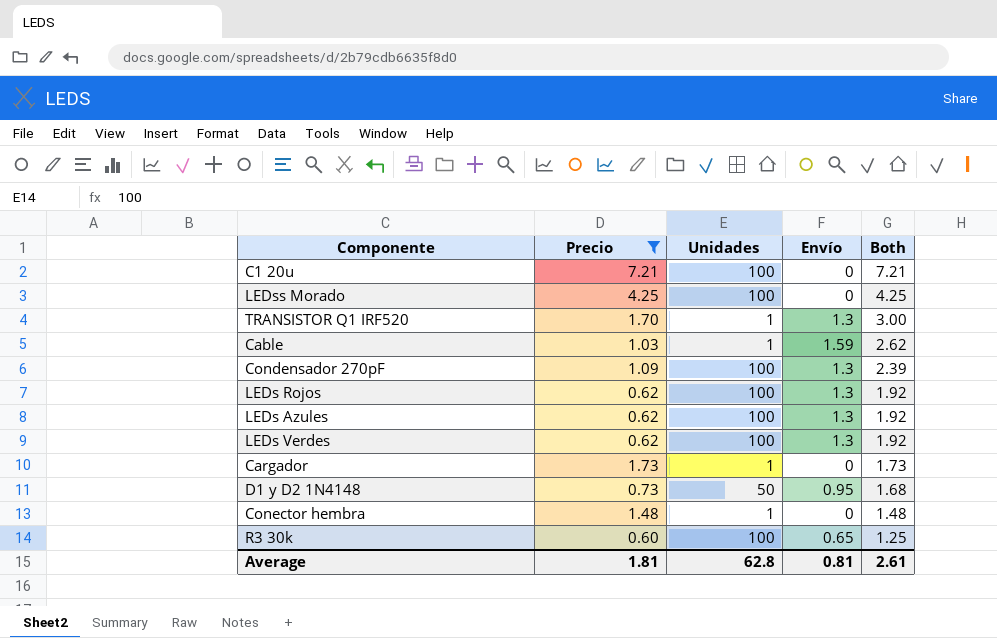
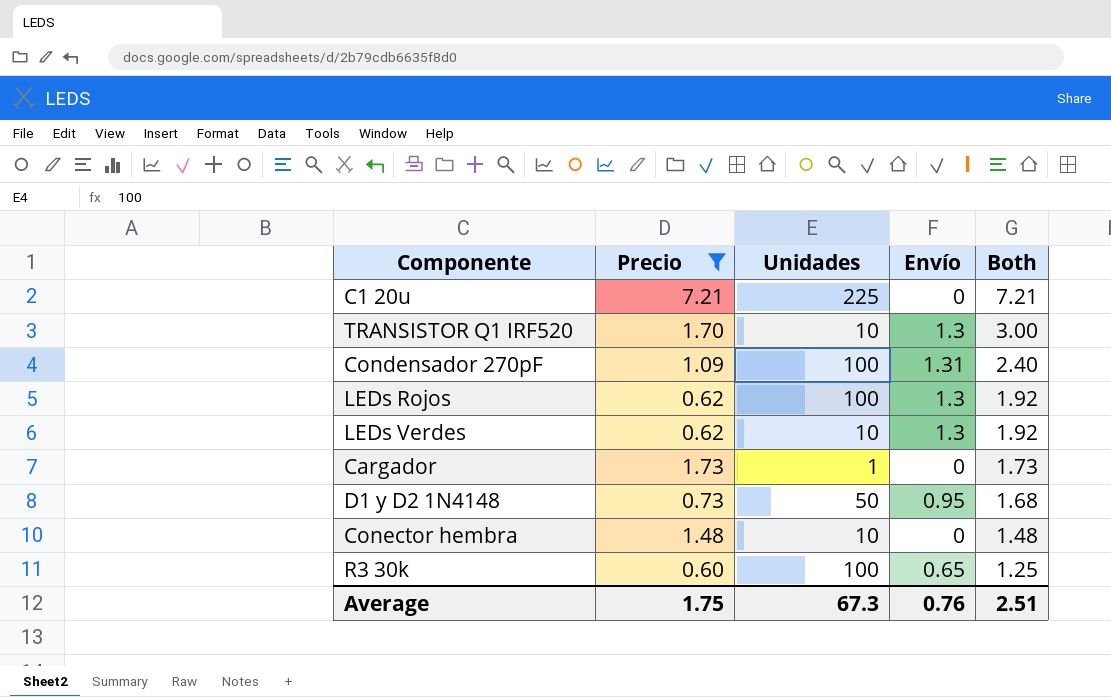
row LEDss Morado: 4.25 | 100 | 0 | 4.25 -> none
row Cable: 1.03 | 1 | 1.59 | 2.62 -> none
row LEDs Azules: 0.62 | 100 | 1.3 | 1.92 -> none
C1 20u | Unidades: 100 -> 225
TRANSISTOR Q1 IRF520 | Unidades: 1 -> 10
Condensador 270pF | Envío: 1.3 -> 1.31
Condensador 270pF | Both: 2.39 -> 2.40
LEDs Verdes | Unidades: 100 -> 10
Conector hembra | Unidades: 1 -> 10
Average | Precio: 1.81 -> 1.75
Average | Unidades: 62.8 -> 67.3
Average | Envío: 0.81 -> 0.76
Average | Both: 2.61 -> 2.51

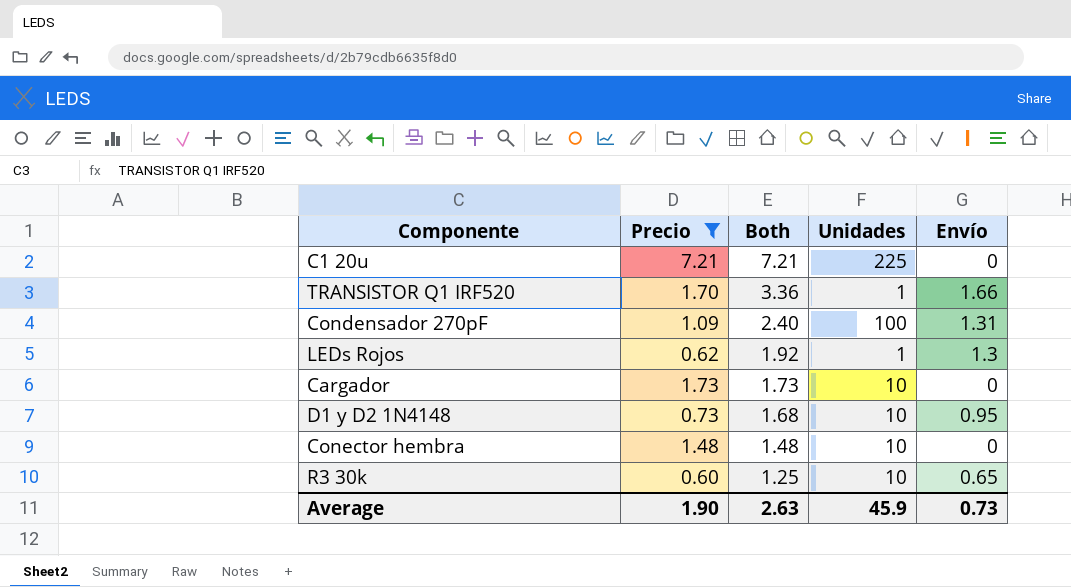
column Both | position: 5 -> 3
row LEDs Verdes: 0.62 | 10 | 1.3 | 1.92 -> none
TRANSISTOR Q1 IRF520 | Both: 3.00 -> 3.36
TRANSISTOR Q1 IRF520 | Unidades: 10 -> 1
TRANSISTOR Q1 IRF520 | Envío: 1.3 -> 1.66
LEDs Rojos | Unidades: 100 -> 1
Cargador | Unidades: 1 -> 10
D1 y D2 1N4148 | Unidades: 50 -> 10
R3 30k | Unidades: 100 -> 10
Average | Precio: 1.75 -> 1.90
Average | Both: 2.51 -> 2.63
Average | Unidades: 67.3 -> 45.9
Average | Envío: 0.76 -> 0.73

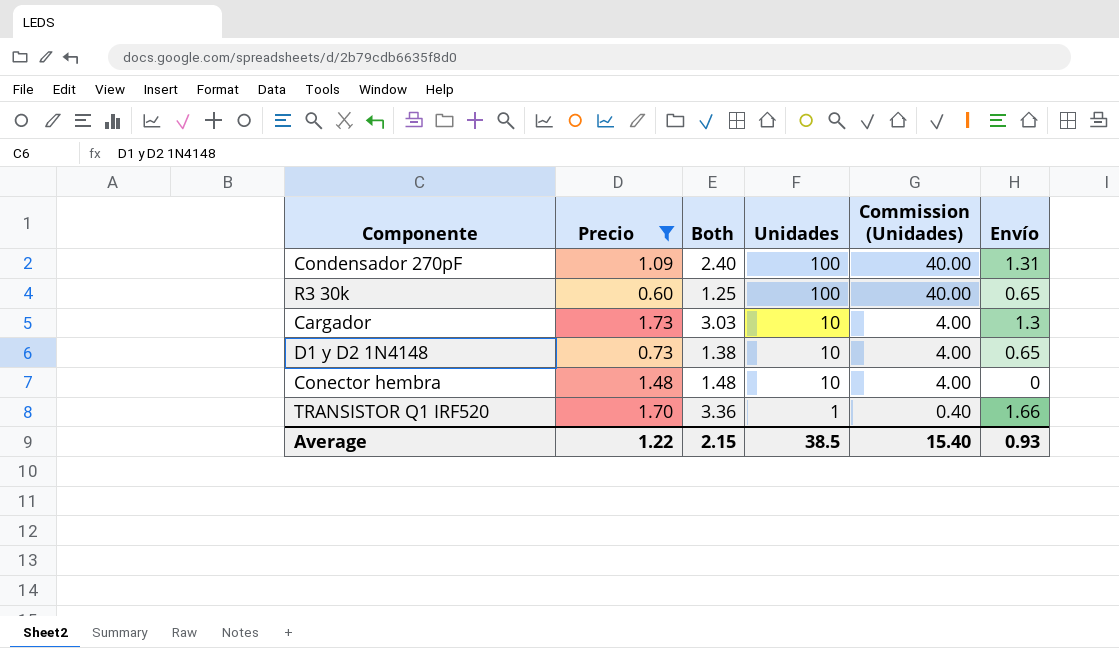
row order: Both descending -> Unidades descending
column Commission (Unidades) | formula: none -> [Unidades] * 0.4
row C1 20u: 7.21 | 7.21 | 225 | 0 -> none
row LEDs Rojos: 0.62 | 1.92 | 1 | 1.3 -> none
R3 30k | Unidades: 10 -> 100
Cargador | Both: 1.73 -> 3.03
Cargador | Envío: 0 -> 1.3
D1 y D2 1N4148 | Both: 1.68 -> 1.38
D1 y D2 1N4148 | Envío: 0.95 -> 0.65
Average | Precio: 1.90 -> 1.22
Average | Both: 2.63 -> 2.15
Average | Unidades: 45.9 -> 38.5
Average | Envío: 0.73 -> 0.93

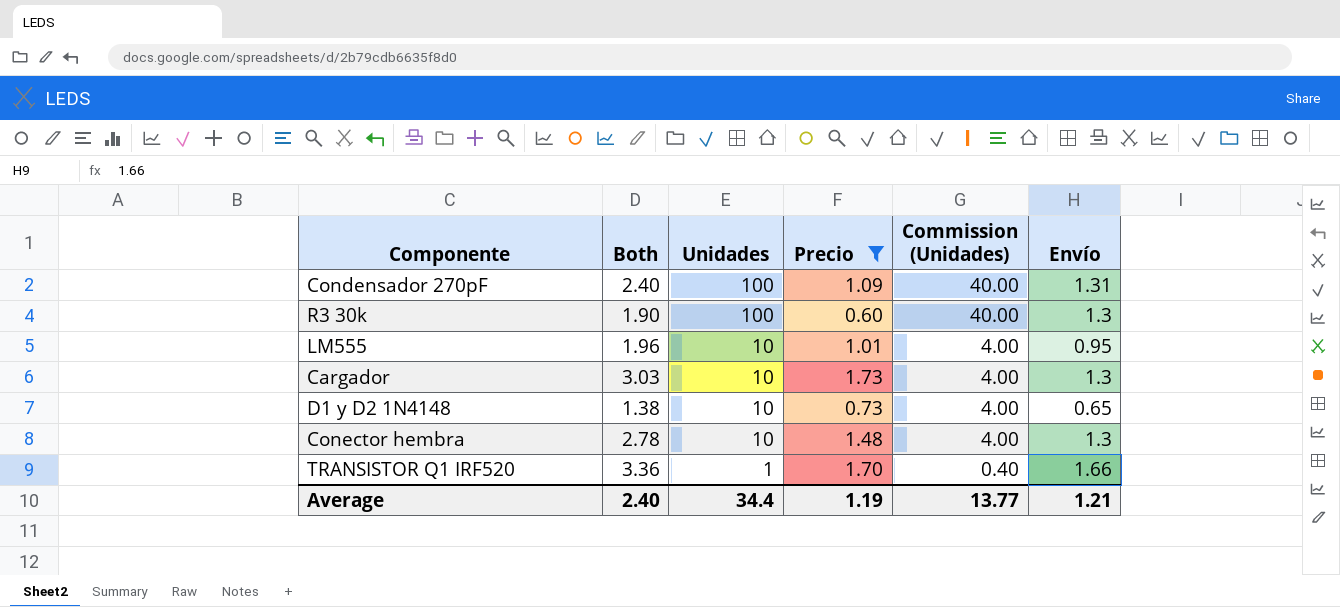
column Precio | position: 2 -> 4
R3 30k | Both: 1.25 -> 1.90
R3 30k | Envío: 0.65 -> 1.3
row LM555: none -> 1.96 | 10 | 1.01 | 4.00 | 0.95
Conector hembra | Both: 1.48 -> 2.78
Conector hembra | Envío: 0 -> 1.3
Average | Both: 2.15 -> 2.40
Average | Unidades: 38.5 -> 34.4
Average | Precio: 1.22 -> 1.19
Average | Commission (Unidades): 15.40 -> 13.77
Average | Envío: 0.93 -> 1.21

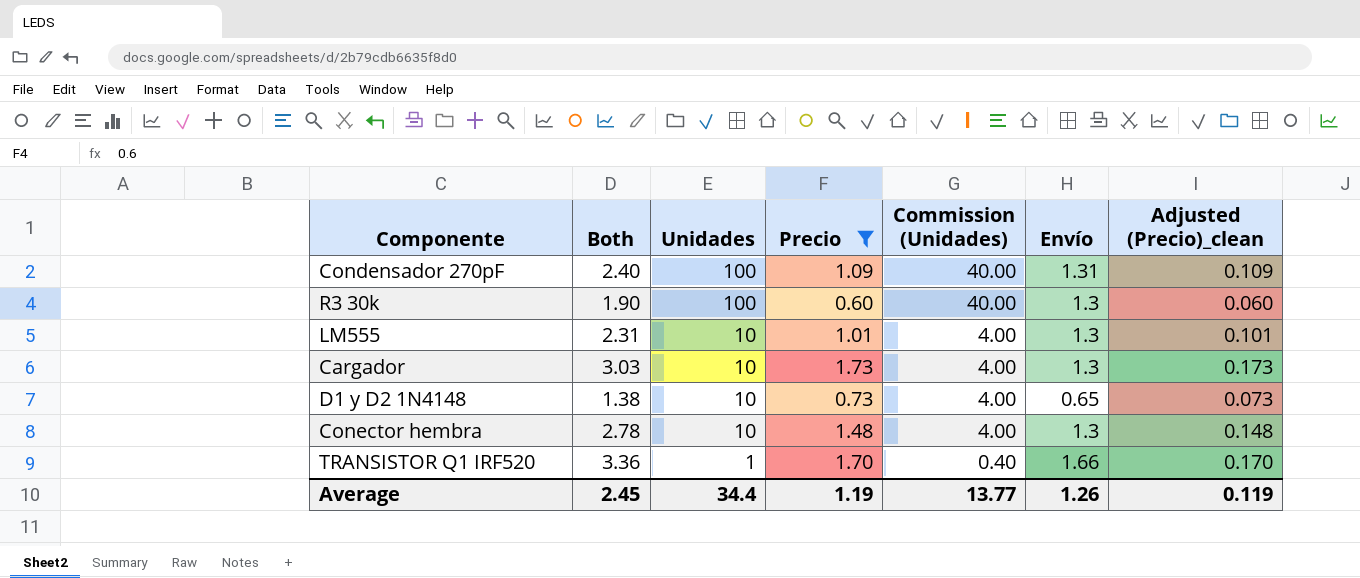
column Adjusted (Precio)_clean | formula: none -> [Precio] * 0.1
LM555 | Both: 1.96 -> 2.31
LM555 | Envío: 0.95 -> 1.3
Average | Both: 2.40 -> 2.45
Average | Envío: 1.21 -> 1.26

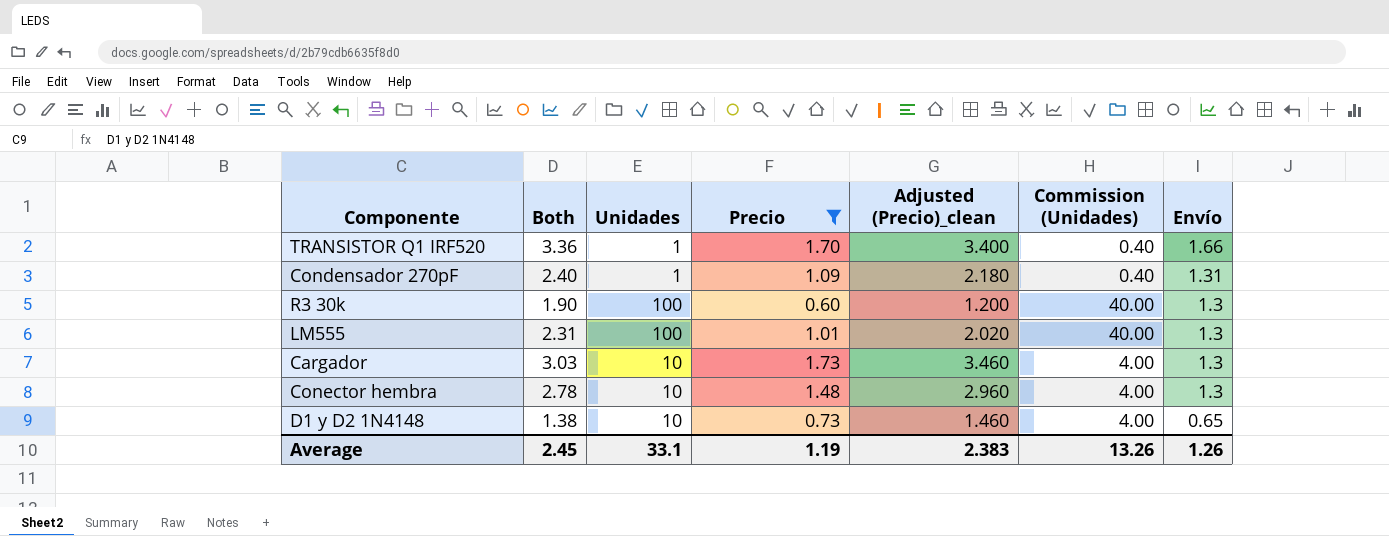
row order: Unidades descending -> Envío descending
column Adjusted (Precio)_clean | formula: [Precio] * 0.1 -> [Precio] * 2
column Adjusted (Precio)_clean | position: 7 -> 5
Condensador 270pF | Unidades: 100 -> 1
Condensador 270pF | Commission (Unidades): 40.00 -> 0.40
LM555 | Unidades: 10 -> 100
LM555 | Commission (Unidades): 4.00 -> 40.00
Average | Unidades: 34.4 -> 33.1
Average | Adjusted (Precio)_clean: 0.119 -> 2.383
Average | Commission (Unidades): 13.77 -> 13.26

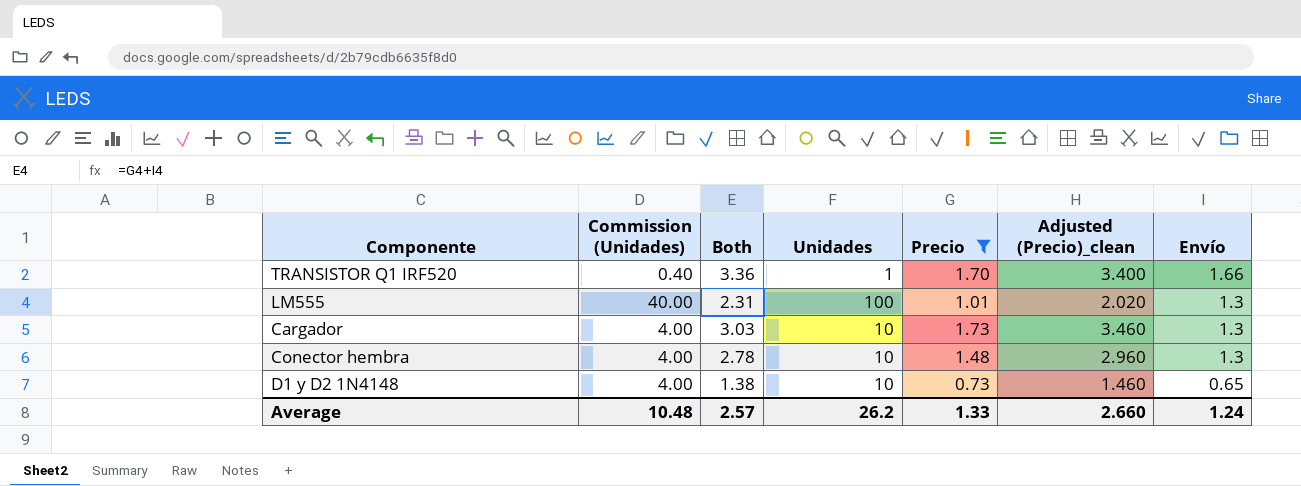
column Commission (Unidades) | position: 6 -> 2
row Condensador 270pF: 2.40 | 1 | 1.09 | 2.180 | 0.40 | 1.31 -> none
row R3 30k: 1.90 | 100 | 0.60 | 1.200 | 40.00 | 1.3 -> none
Average | Commission (Unidades): 13.26 -> 10.48
Average | Both: 2.45 -> 2.57
Average | Unidades: 33.1 -> 26.2
Average | Precio: 1.19 -> 1.33
Average | Adjusted (Precio)_clean: 2.383 -> 2.660
Average | Envío: 1.26 -> 1.24

